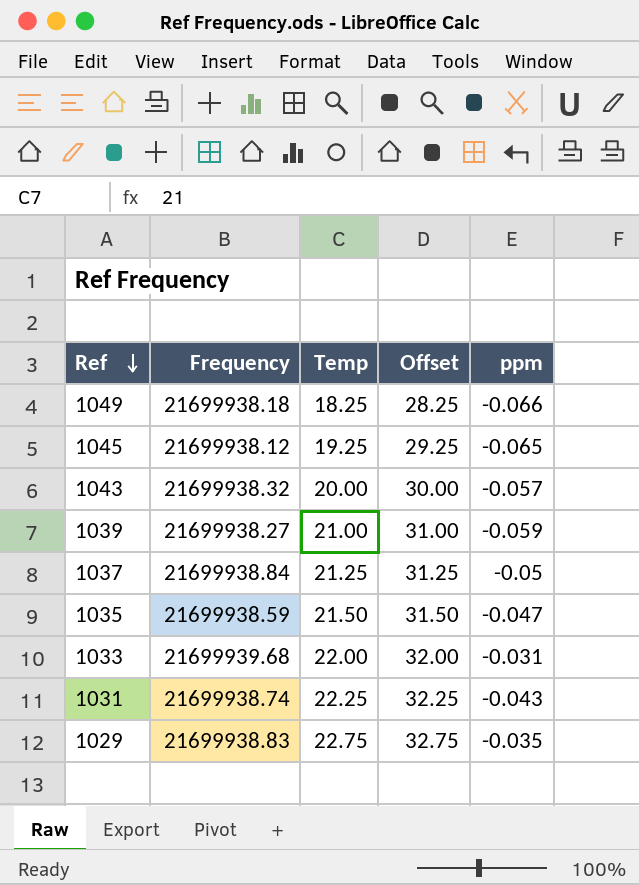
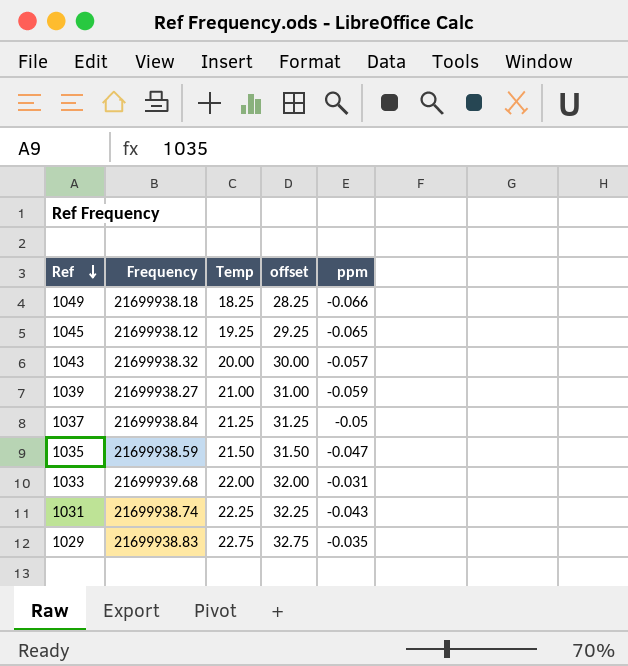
column name: Offset -> offset

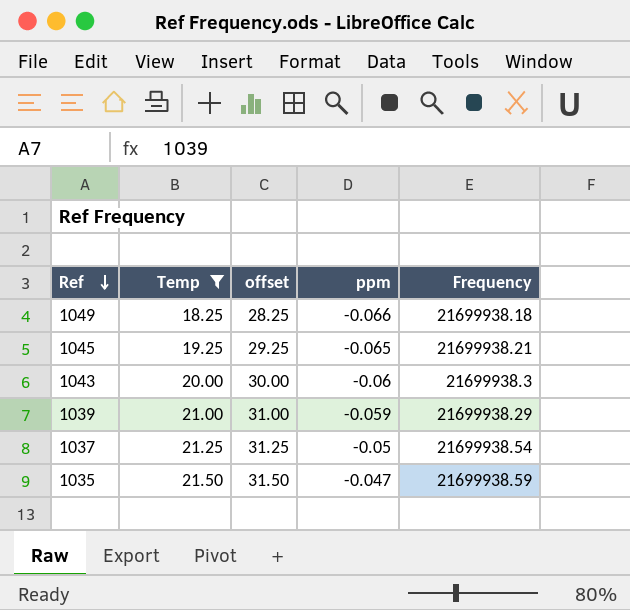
filter: none -> Temp <= 21.50
column Frequency | position: 2 -> 5
1045 | Frequency: 21699938.12 -> 21699938.21
1043 | ppm: -0.057 -> -0.06
1043 | Frequency: 21699938.32 -> 21699938.3
1039 | Frequency: 21699938.27 -> 21699938.29
1037 | Frequency: 21699938.84 -> 21699938.54

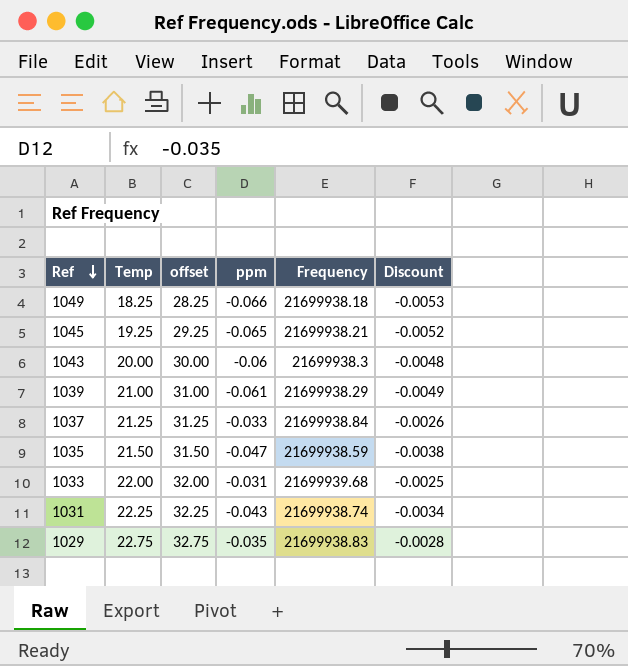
filter: Temp <= 21.50 -> none
column Discount | formula: none -> [ppm] * 0.08
1039 | ppm: -0.059 -> -0.061
1037 | ppm: -0.05 -> -0.033
1037 | Frequency: 21699938.54 -> 21699938.84

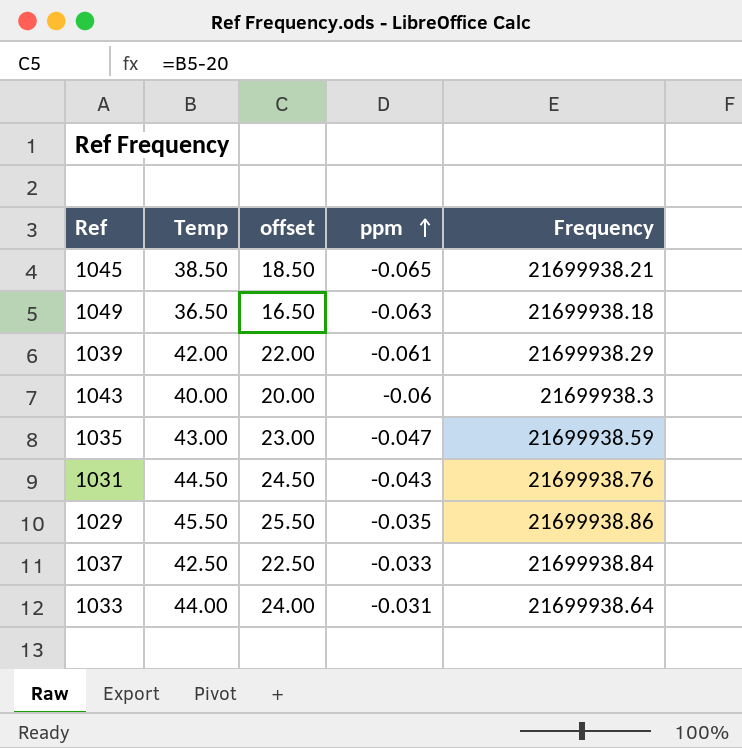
row order: Ref descending -> ppm ascending
column Discount | formula: [ppm] * 0.08 -> none
column offset | formula: [Temp] + 10 -> [Temp] - 20
1045 | Temp: 19.25 -> 38.50
1049 | Temp: 18.25 -> 36.50
1049 | ppm: -0.066 -> -0.063
1039 | Temp: 21.00 -> 42.00
1043 | Temp: 20.00 -> 40.00
1035 | Temp: 21.50 -> 43.00
1031 | Temp: 22.25 -> 44.50
1031 | Frequency: 21699938.74 -> 21699938.76
1029 | Temp: 22.75 -> 45.50
1029 | Frequency: 21699938.83 -> 21699938.86
1037 | Temp: 21.25 -> 42.50
1033 | Temp: 22.00 -> 44.00
1033 | Frequency: 21699939.68 -> 21699938.64

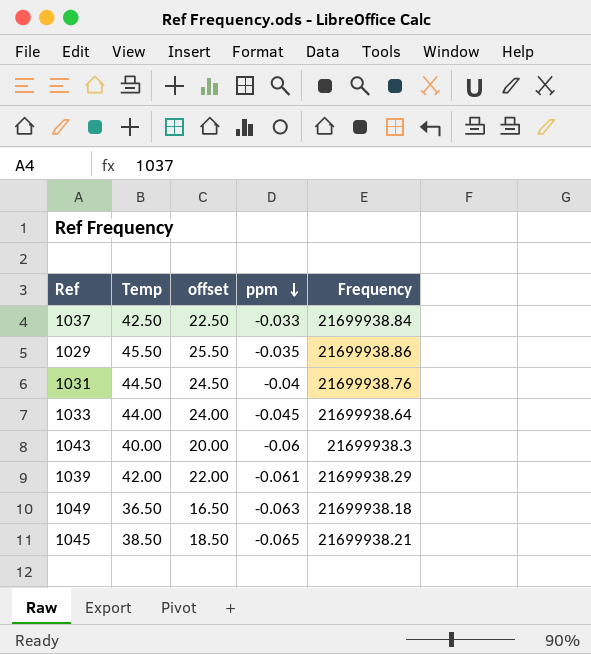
row order: ppm ascending -> ppm descending
row 1035: 43.00 | 23.00 | -0.047 | 21699938.59 -> none
1031 | ppm: -0.043 -> -0.04
1033 | ppm: -0.031 -> -0.045

